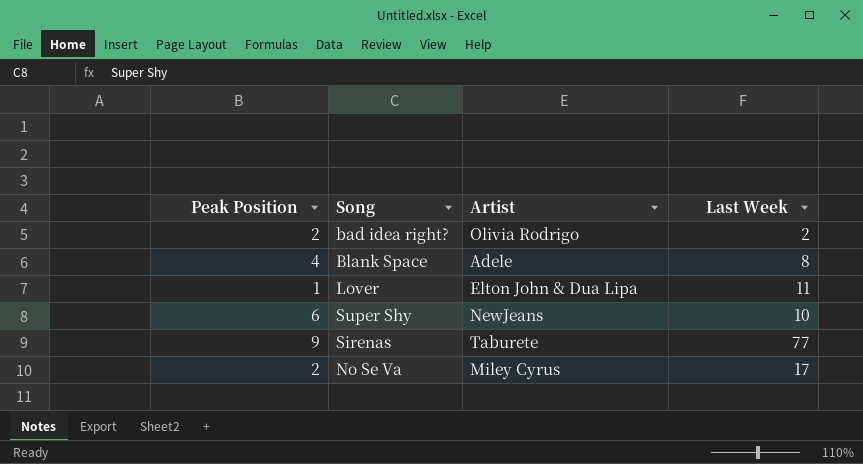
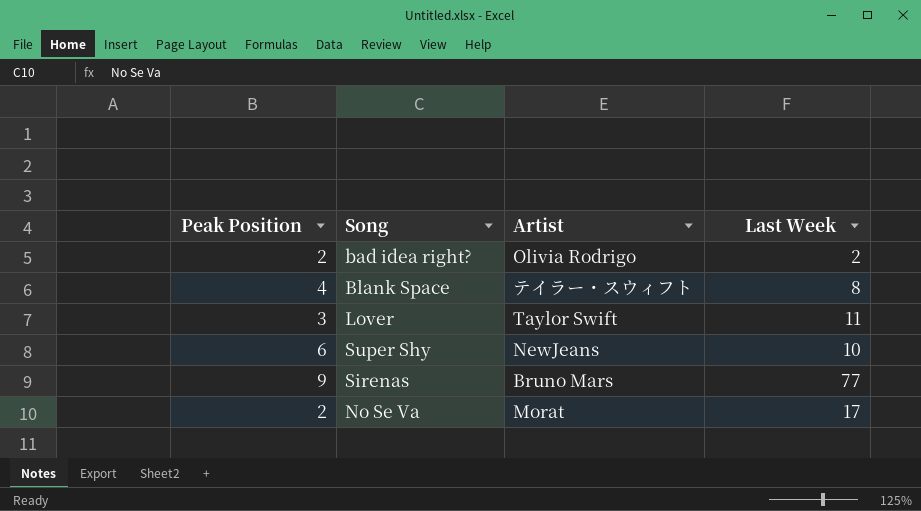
Blank Space | Artist: Adele -> テイラー・スウィフト
Lover | Peak Position: 1 -> 3
Lover | Artist: Elton John & Dua Lipa -> Taylor Swift
Sirenas | Artist: Taburete -> Bruno Mars
No Se Va | Artist: Miley Cyrus -> Morat

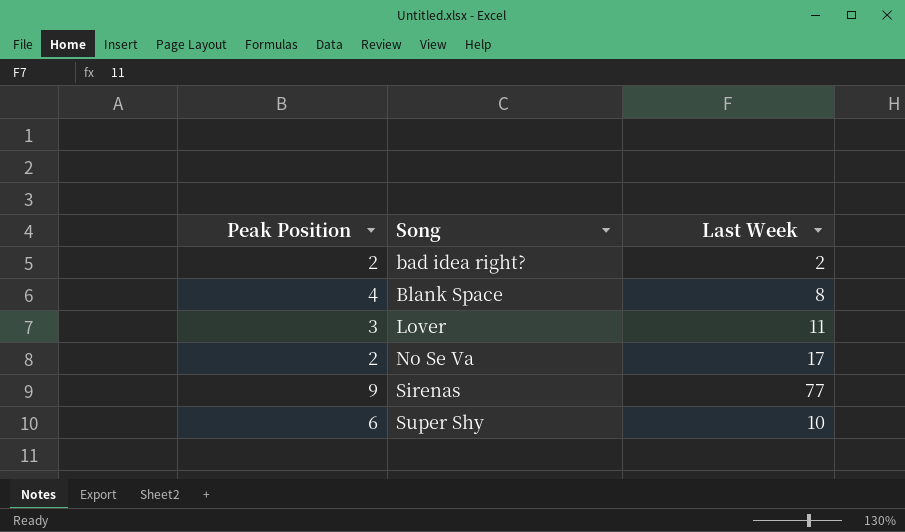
row order: none -> Song ascending
column Artist | position: 3 -> none

